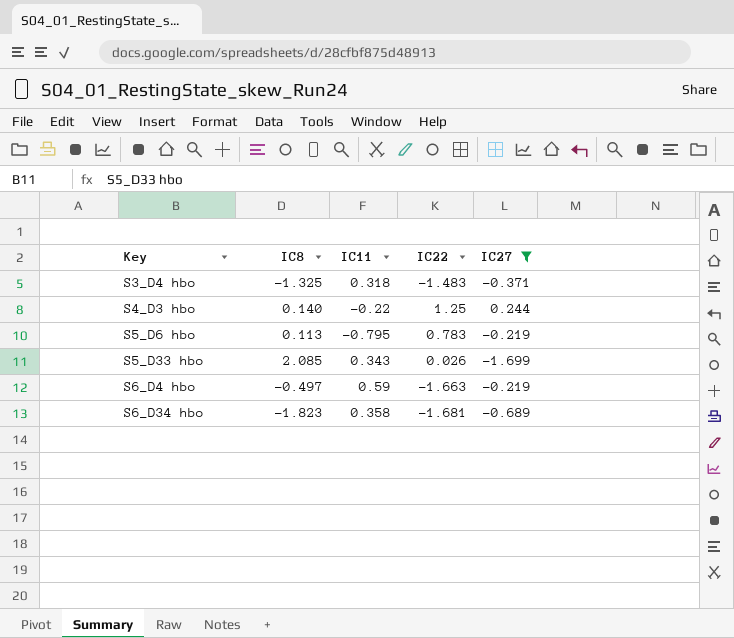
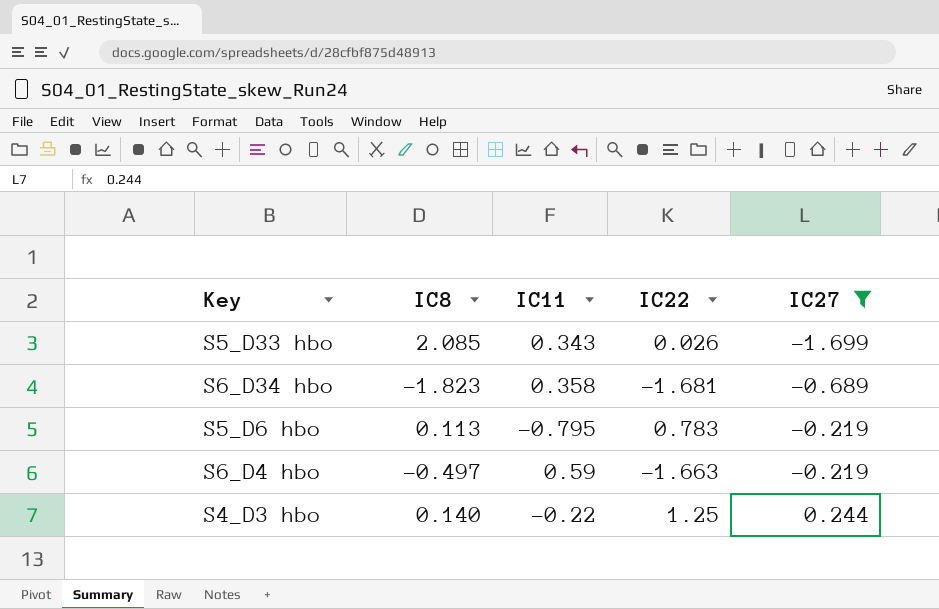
row order: Key ascending -> IC27 ascending
row S3_D4 hbo: -1.325 | 0.318 | -1.483 | -0.371 -> none

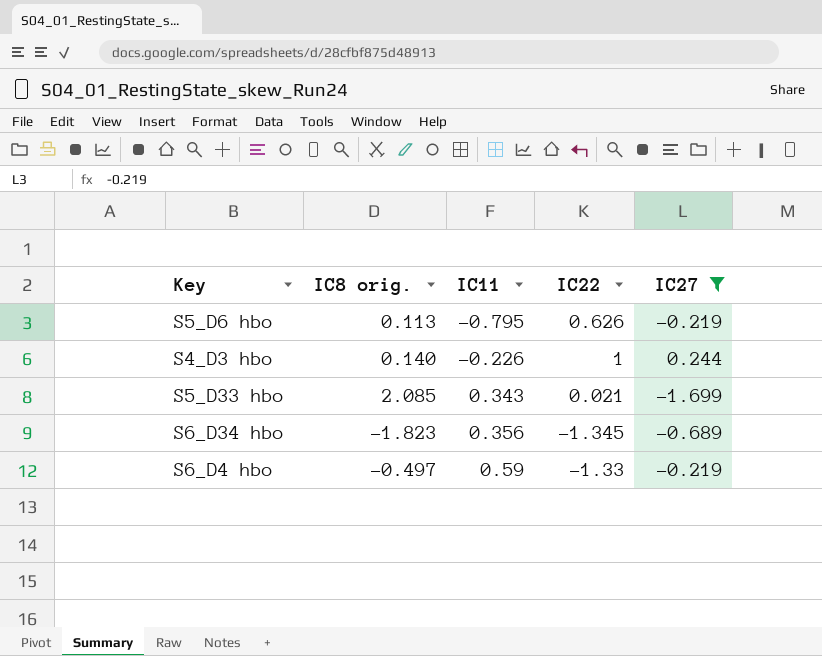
row order: IC27 ascending -> IC11 ascending
column name: IC8 -> IC8 orig.
S5_D6 hbo | IC22: 0.783 -> 0.626
S4_D3 hbo | IC11: -0.22 -> -0.226
S4_D3 hbo | IC22: 1.25 -> 1
S5_D33 hbo | IC22: 0.026 -> 0.021
S6_D34 hbo | IC11: 0.358 -> 0.356
S6_D34 hbo | IC22: -1.681 -> -1.345
S6_D4 hbo | IC22: -1.663 -> -1.33

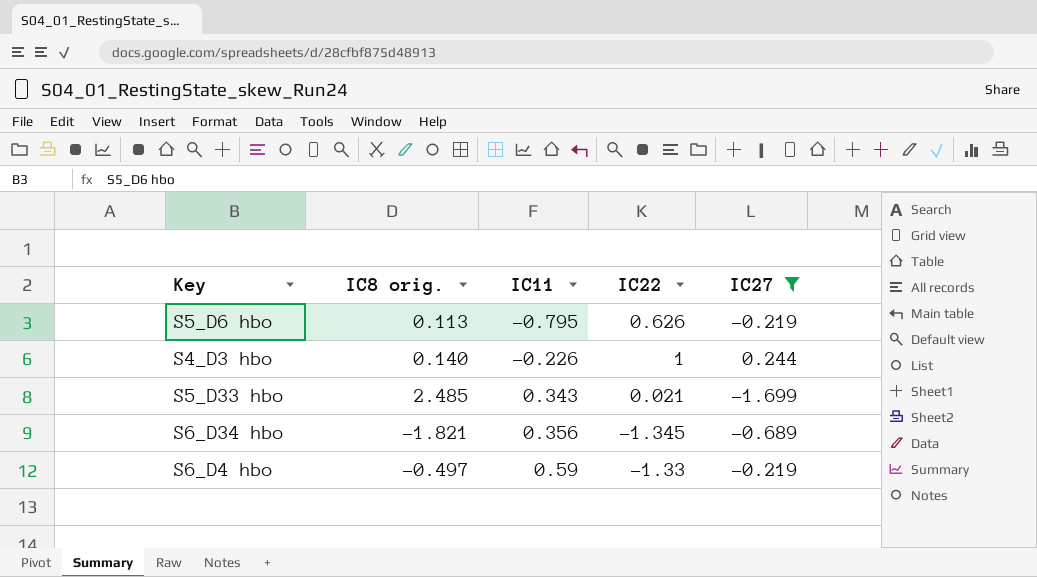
S5_D33 hbo | IC8 orig.: 2.085 -> 2.485
S6_D34 hbo | IC8 orig.: -1.823 -> -1.821

